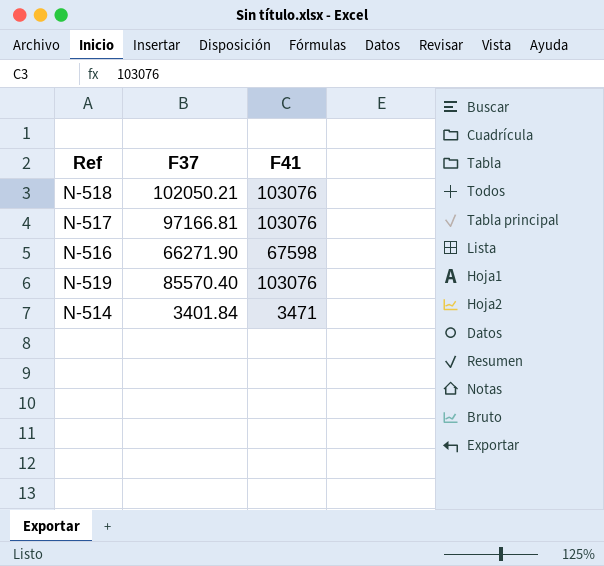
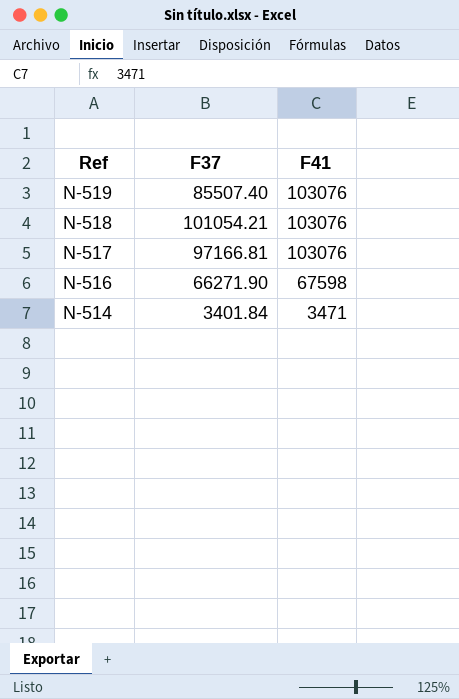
row order: none -> Ref descending
N-519 | F37: 85570.40 -> 85507.40
N-518 | F37: 102050.21 -> 101054.21

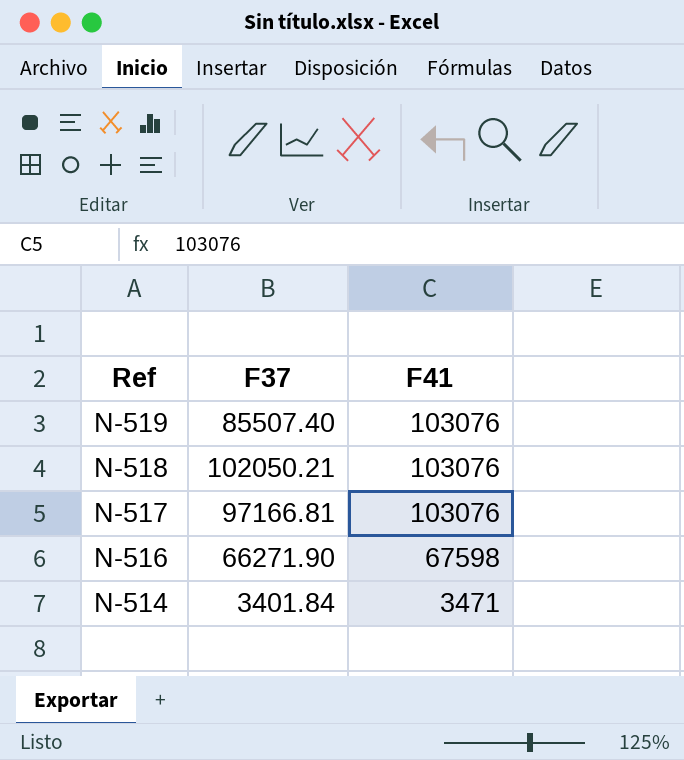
N-518 | F37: 101054.21 -> 102050.21

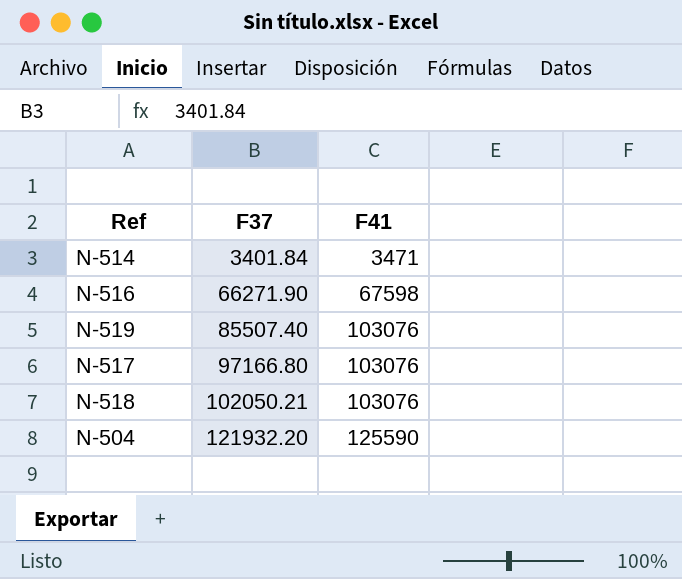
row order: Ref descending -> F37 ascending
N-517 | F37: 97166.81 -> 97166.80
row N-504: none -> 121932.20 | 125590

